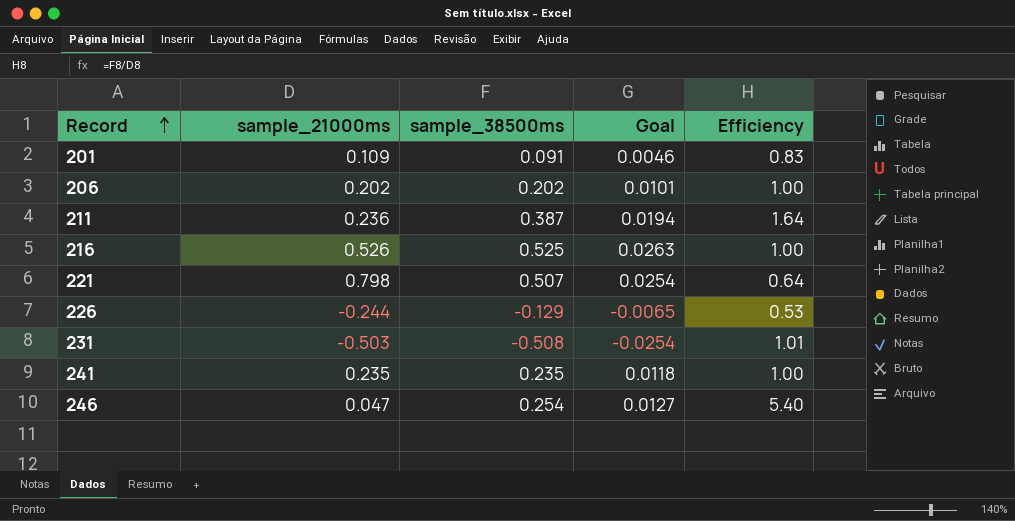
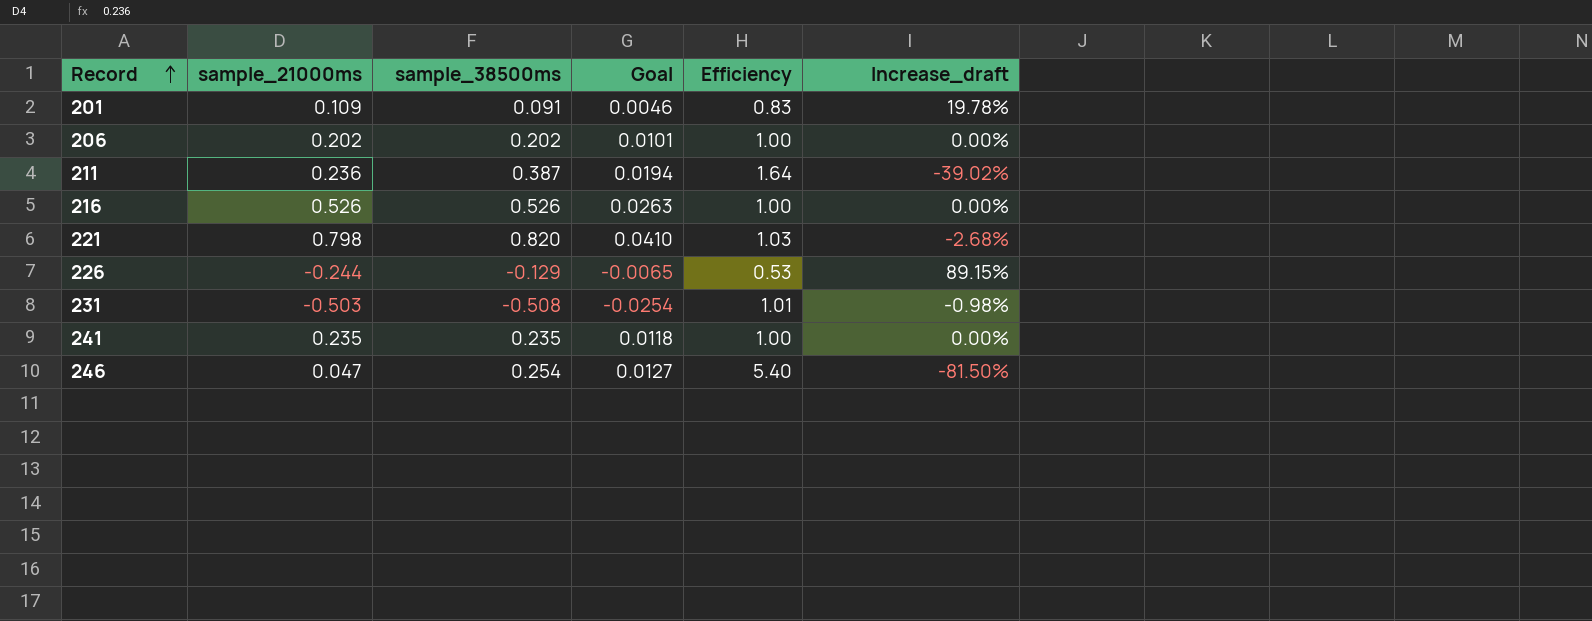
column Increase_draft | formula: none -> ([sample_21000ms] - [sample_38500ms]) / [sample_38500ms]
216 | sample_38500ms: 0.525 -> 0.526
221 | sample_38500ms: 0.507 -> 0.820
221 | Goal: 0.0254 -> 0.0410
221 | Efficiency: 0.64 -> 1.03

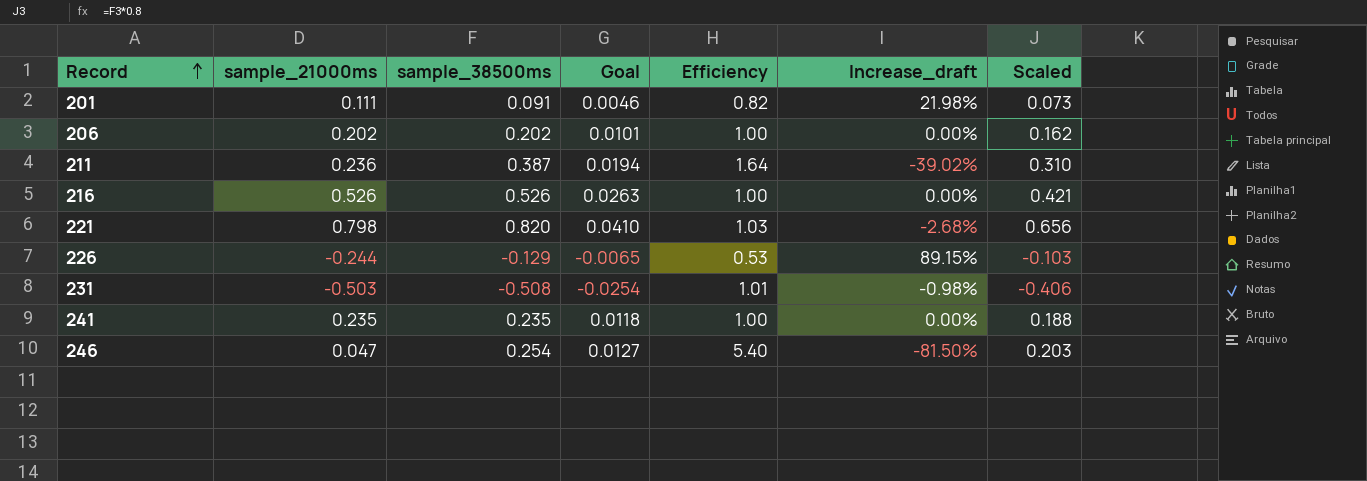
column Scaled | formula: none -> [sample_38500ms] * 0.8
201 | sample_21000ms: 0.109 -> 0.111
201 | Efficiency: 0.83 -> 0.82
201 | Increase_draft: 19.78% -> 21.98%

